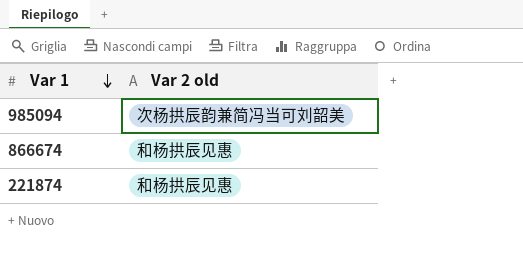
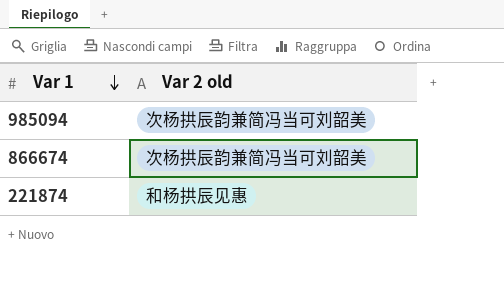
866674 | Var 2 old: 和杨拱辰见惠 -> 次杨拱辰韵兼简冯当可刘韶美

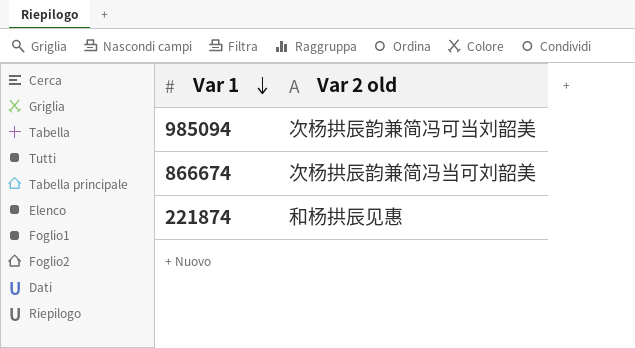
985094 | Var 2 old: 次杨拱辰韵兼简冯当可刘韶美 -> 次杨拱辰韵兼简冯可当刘韶美

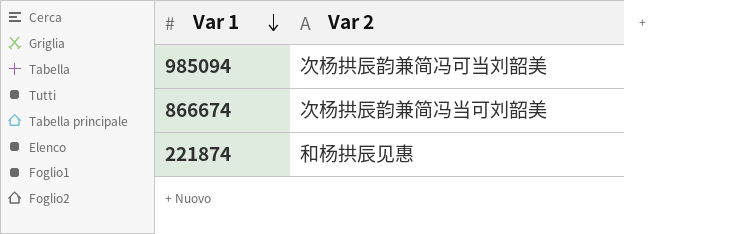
column name: Var 2 old -> Var 2

